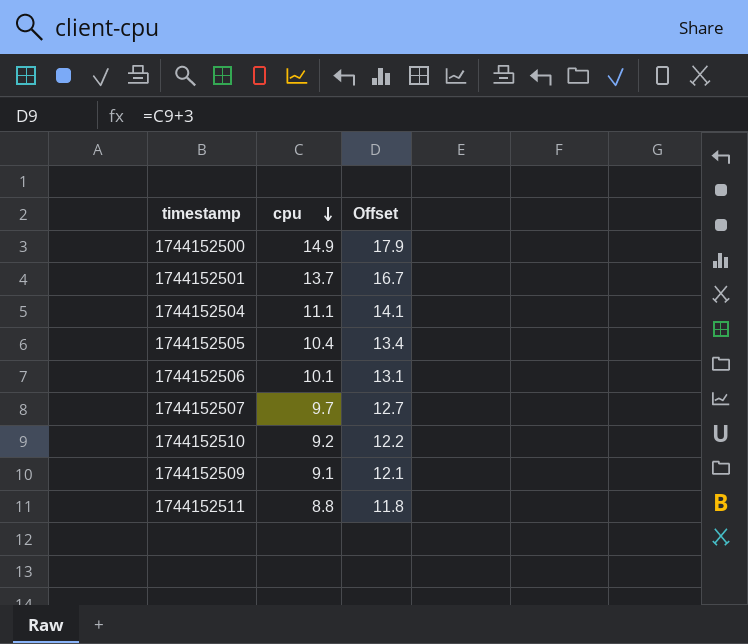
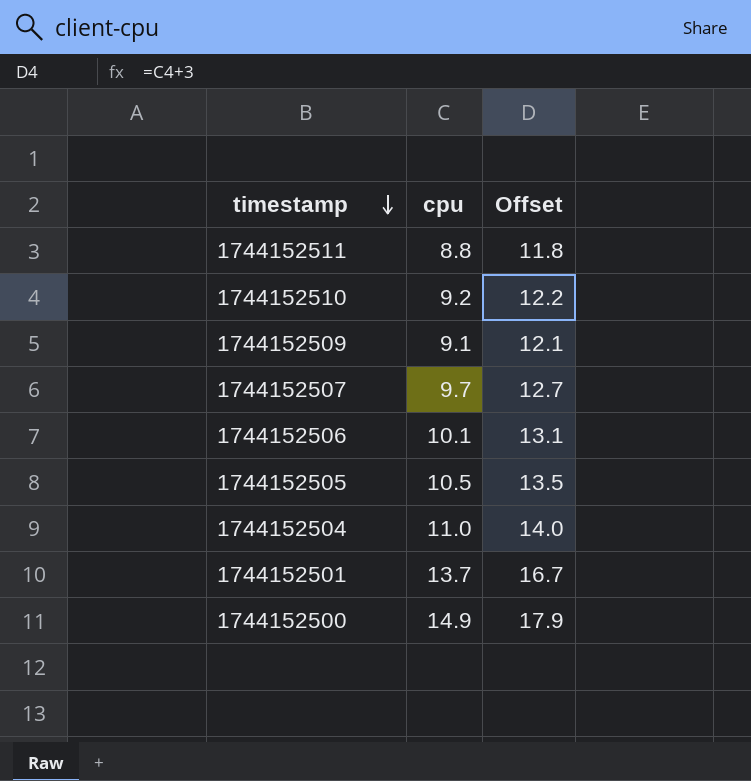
row order: cpu descending -> timestamp descending
1744152505 | cpu: 10.4 -> 10.5
1744152505 | Offset: 13.4 -> 13.5
1744152504 | cpu: 11.1 -> 11.0
1744152504 | Offset: 14.1 -> 14.0

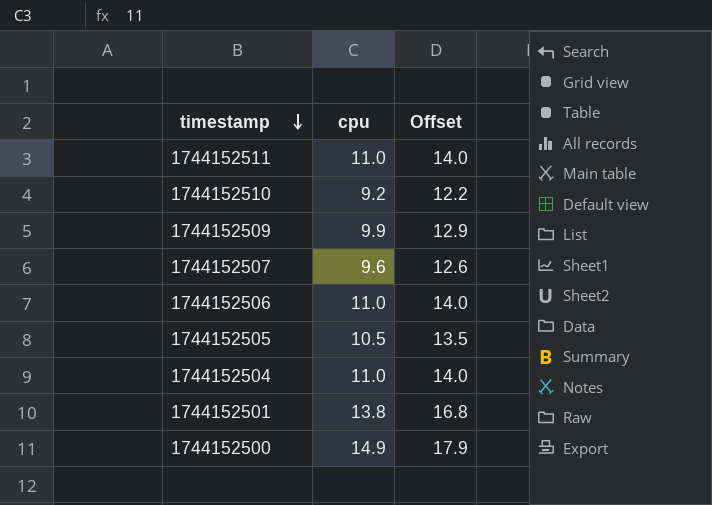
1744152511 | cpu: 8.8 -> 11.0
1744152511 | Offset: 11.8 -> 14.0
1744152509 | cpu: 9.1 -> 9.9
1744152509 | Offset: 12.1 -> 12.9
1744152507 | cpu: 9.7 -> 9.6
1744152507 | Offset: 12.7 -> 12.6
1744152506 | cpu: 10.1 -> 11.0
1744152506 | Offset: 13.1 -> 14.0
1744152501 | cpu: 13.7 -> 13.8
1744152501 | Offset: 16.7 -> 16.8

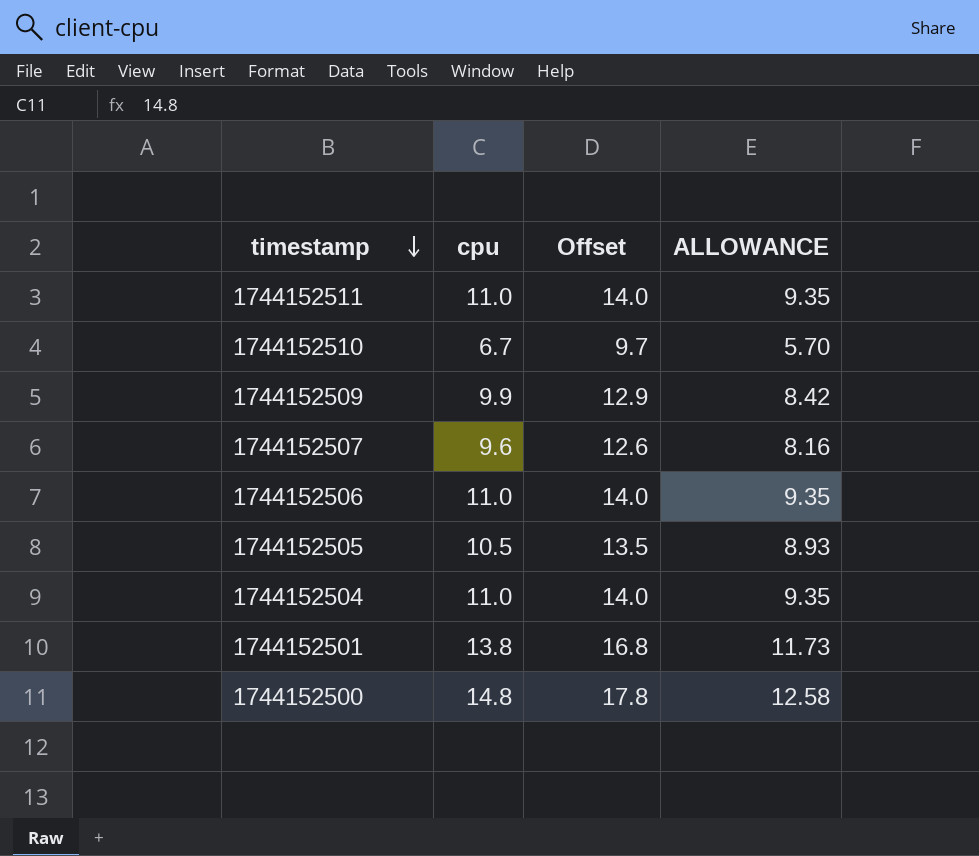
column ALLOWANCE | formula: none -> [cpu] * 0.85
1744152510 | cpu: 9.2 -> 6.7
1744152510 | Offset: 12.2 -> 9.7
1744152500 | cpu: 14.9 -> 14.8
1744152500 | Offset: 17.9 -> 17.8

